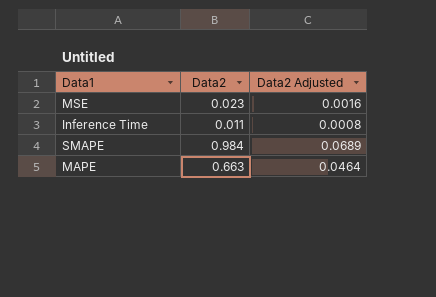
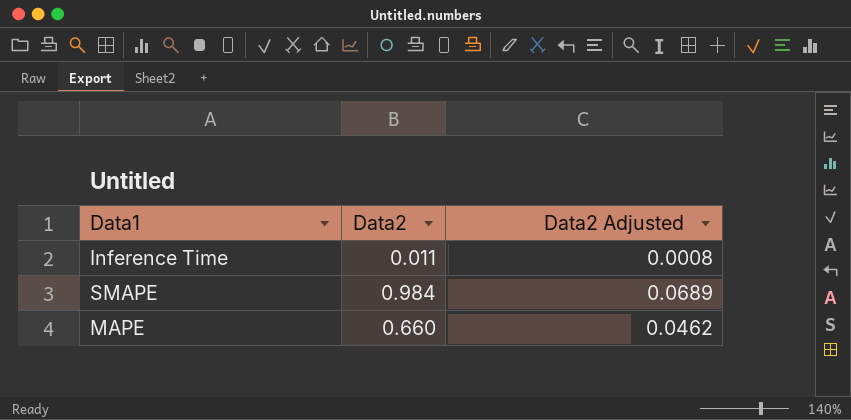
row MSE: 0.023 | 0.0016 -> none
MAPE | Data2: 0.663 -> 0.660
MAPE | Data2 Adjusted: 0.0464 -> 0.0462

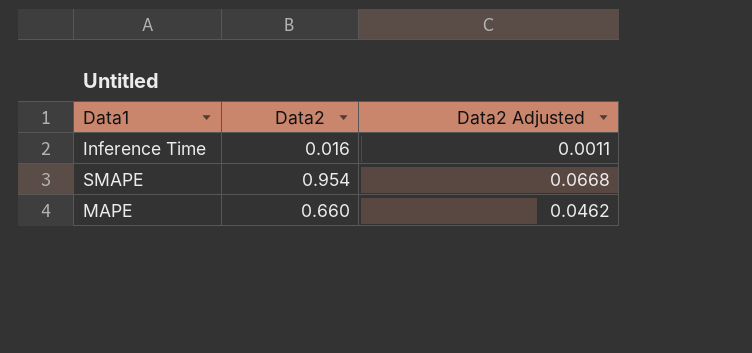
Inference Time | Data2: 0.011 -> 0.016
Inference Time | Data2 Adjusted: 0.0008 -> 0.0011
SMAPE | Data2: 0.984 -> 0.954
SMAPE | Data2 Adjusted: 0.0689 -> 0.0668

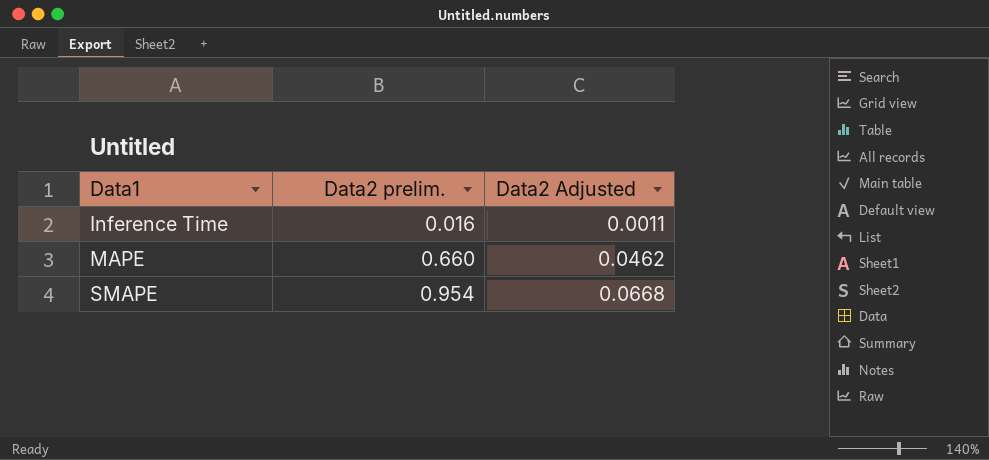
row order: none -> Data1 ascending
column name: Data2 -> Data2 prelim.

